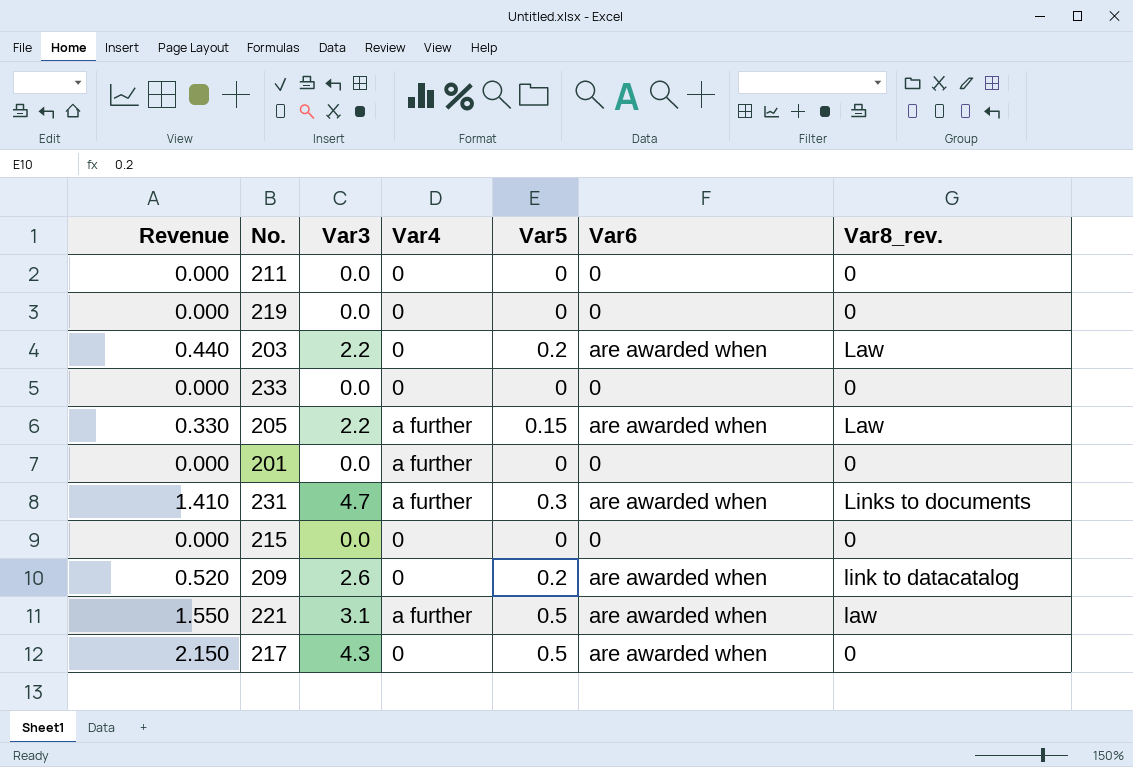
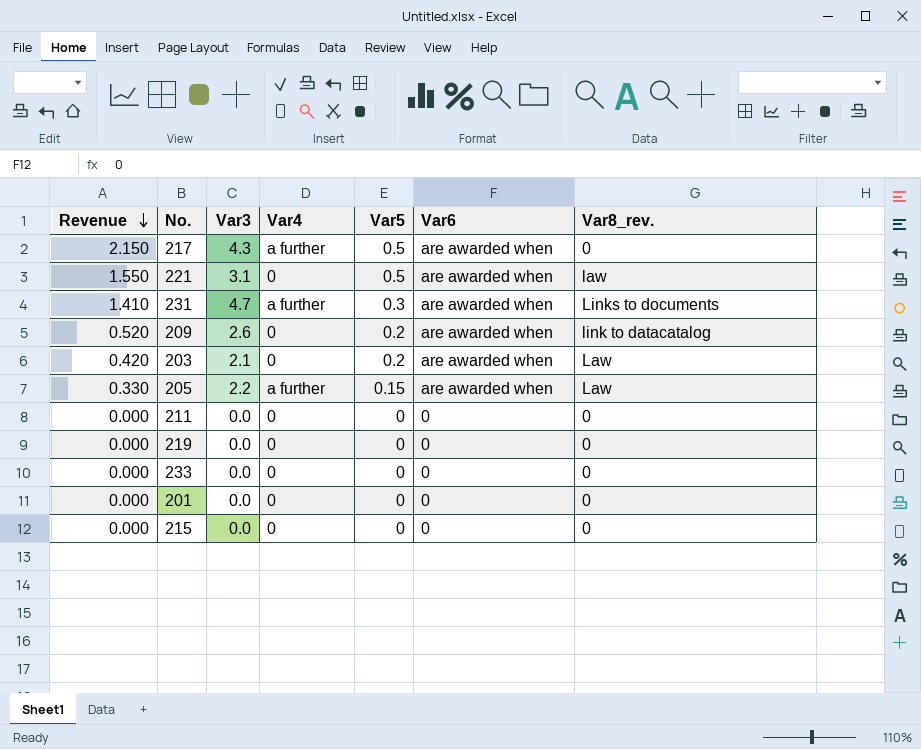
row order: none -> Revenue descending
217 | Var4: 0 -> a further
221 | Var4: a further -> 0
203 | Revenue: 0.440 -> 0.420
203 | Var3: 2.2 -> 2.1
201 | Var4: a further -> 0

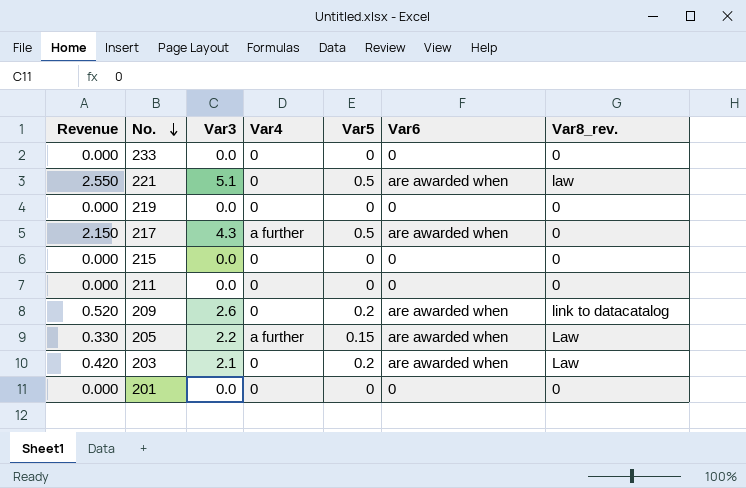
row order: Revenue descending -> No. descending
row 231: 1.410 | 4.7 | a further | 0.3 | are awarded when | Links to documents -> none
221 | Revenue: 1.550 -> 2.550
221 | Var3: 3.1 -> 5.1

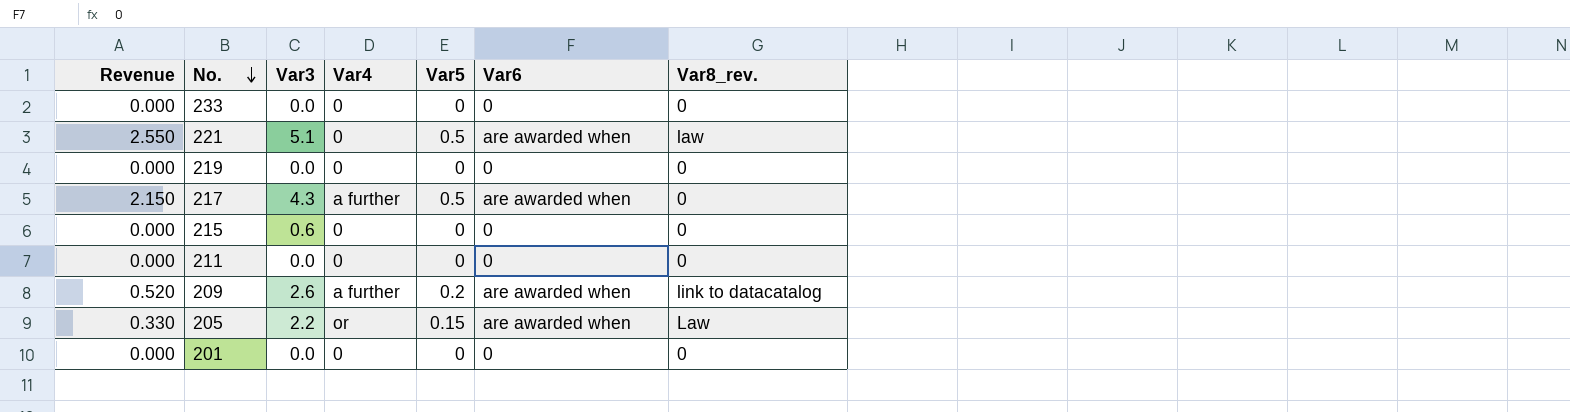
row 203: 0.420 | 2.1 | 0 | 0.2 | are awarded when | Law -> none
215 | Var3: 0.0 -> 0.6
209 | Var4: 0 -> a further
205 | Var4: a further -> or

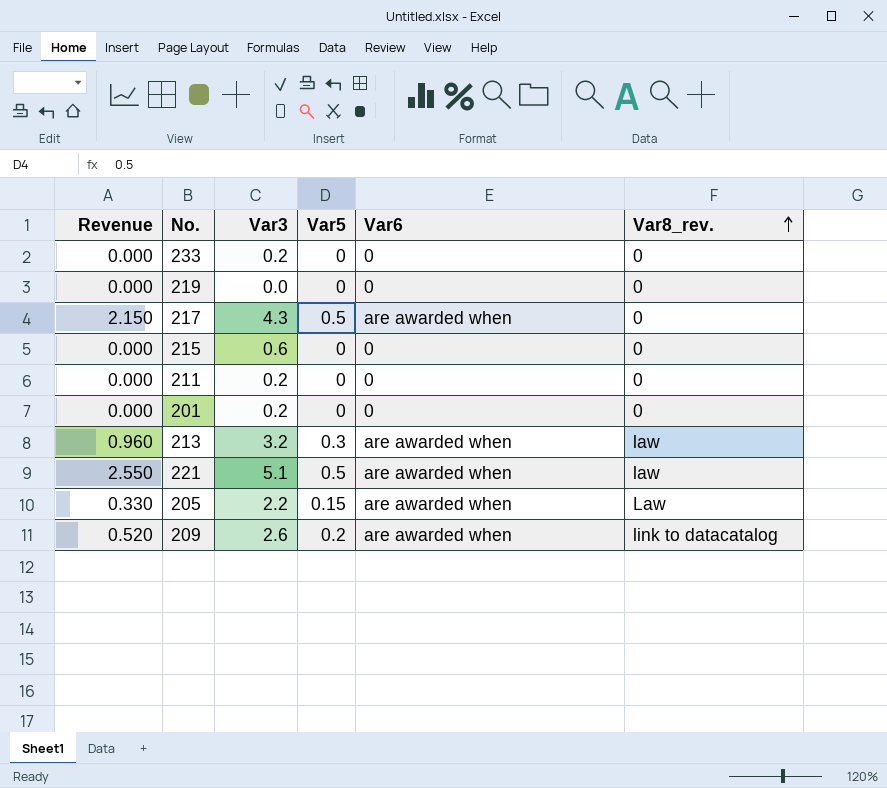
row order: No. descending -> Var8_rev. ascending
column Var4 | position: 4 -> none
233 | Var3: 0.0 -> 0.2
211 | Var3: 0.0 -> 0.2
201 | Var3: 0.0 -> 0.2
row 213: none -> 0.960 | 3.2 | 0.3 | are awarded when | law

